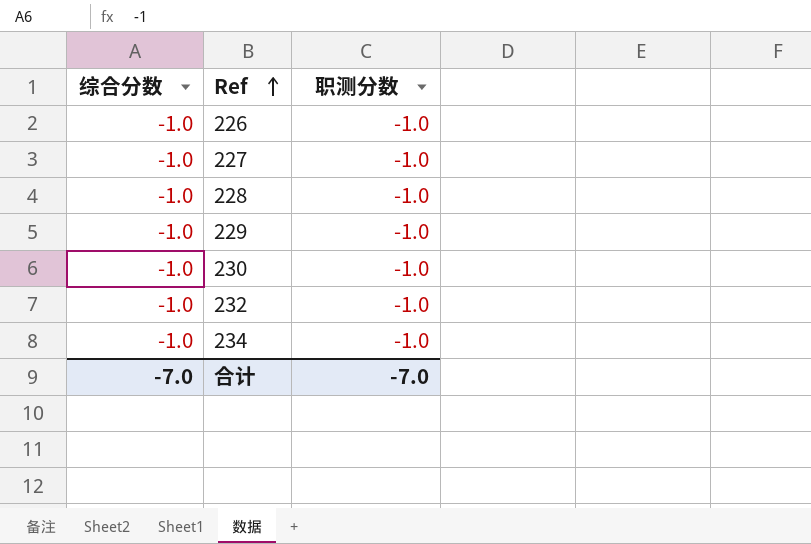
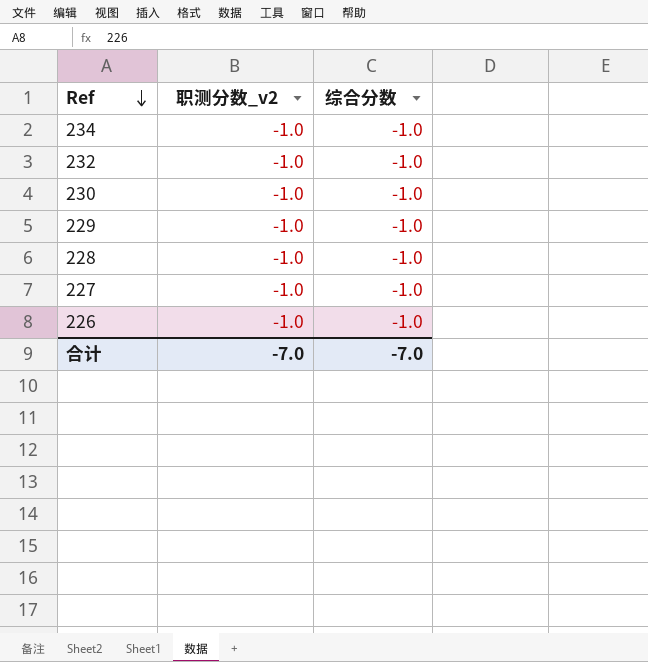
row order: Ref ascending -> Ref descending
column name: 职测分数 -> 职测分数_v2
column 综合分数 | position: 1 -> 3

